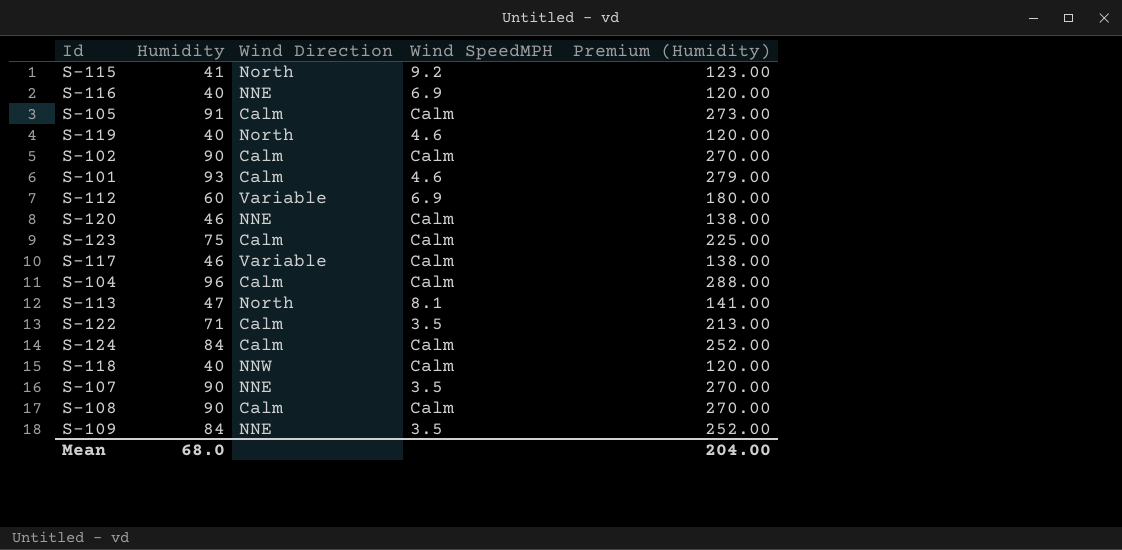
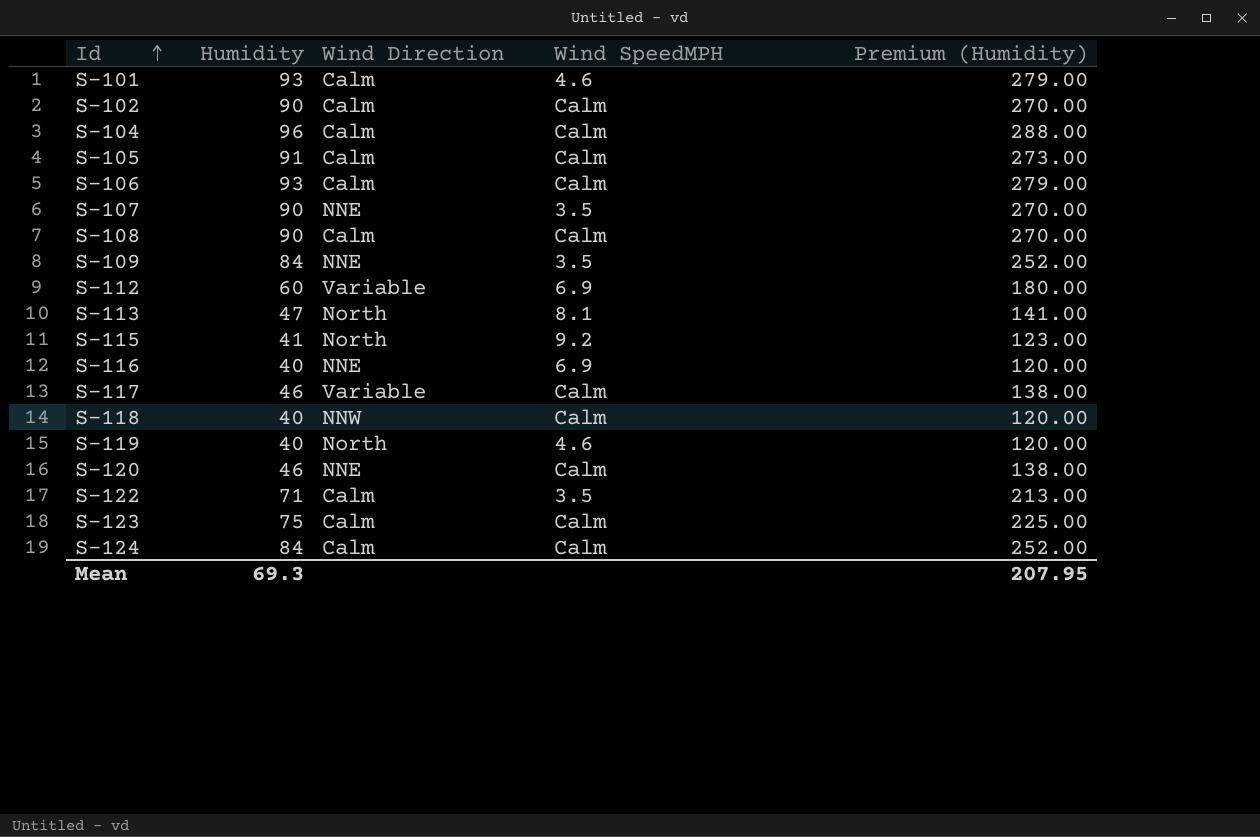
row order: none -> Id ascending
row S-106: none -> 93 | Calm | Calm | 279.00
Mean | Humidity: 68.0 -> 69.3
Mean | Premium (Humidity): 204.00 -> 207.95

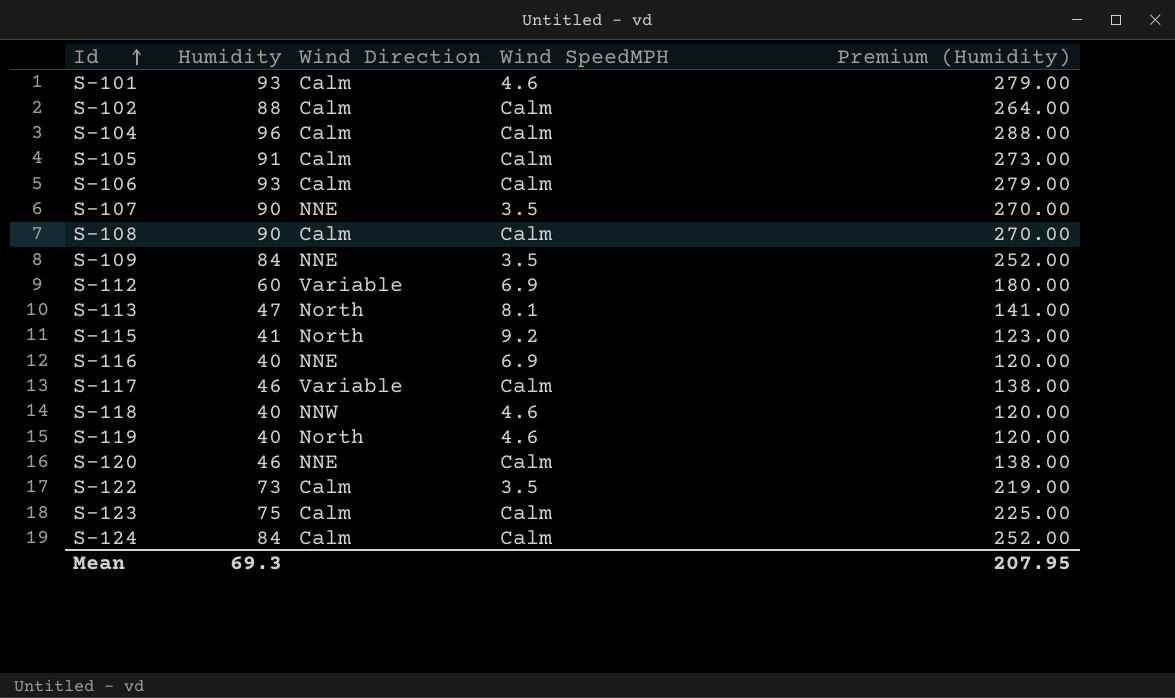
S-102 | Humidity: 90 -> 88
S-102 | Premium (Humidity): 270.00 -> 264.00
S-118 | Wind SpeedMPH: Calm -> 4.6
S-122 | Humidity: 71 -> 73
S-122 | Premium (Humidity): 213.00 -> 219.00

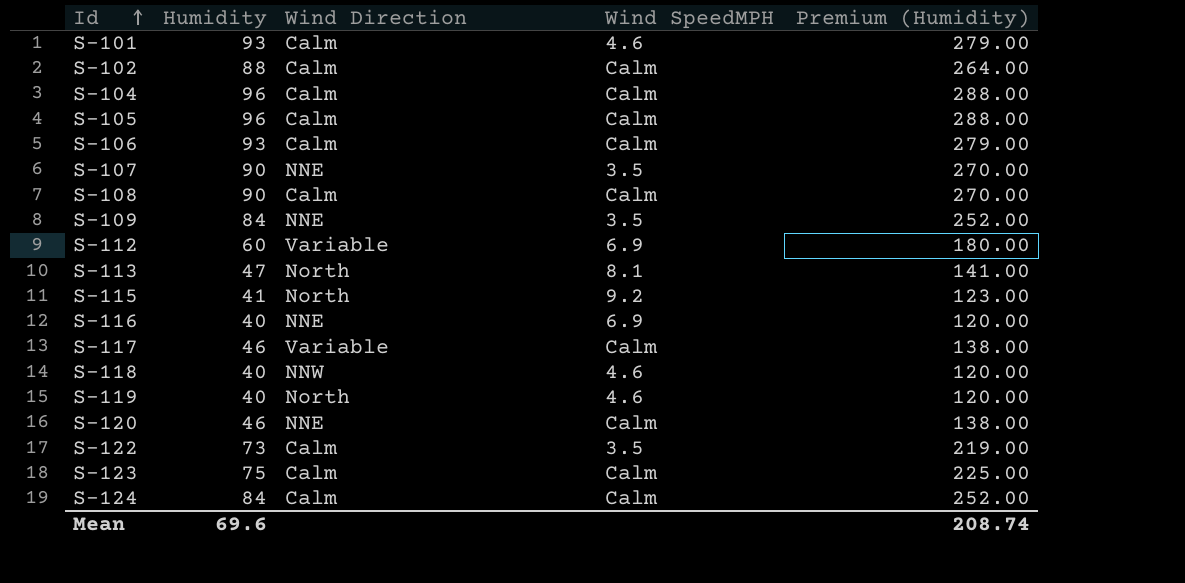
S-105 | Humidity: 91 -> 96
S-105 | Premium (Humidity): 273.00 -> 288.00
Mean | Humidity: 69.3 -> 69.6
Mean | Premium (Humidity): 207.95 -> 208.74

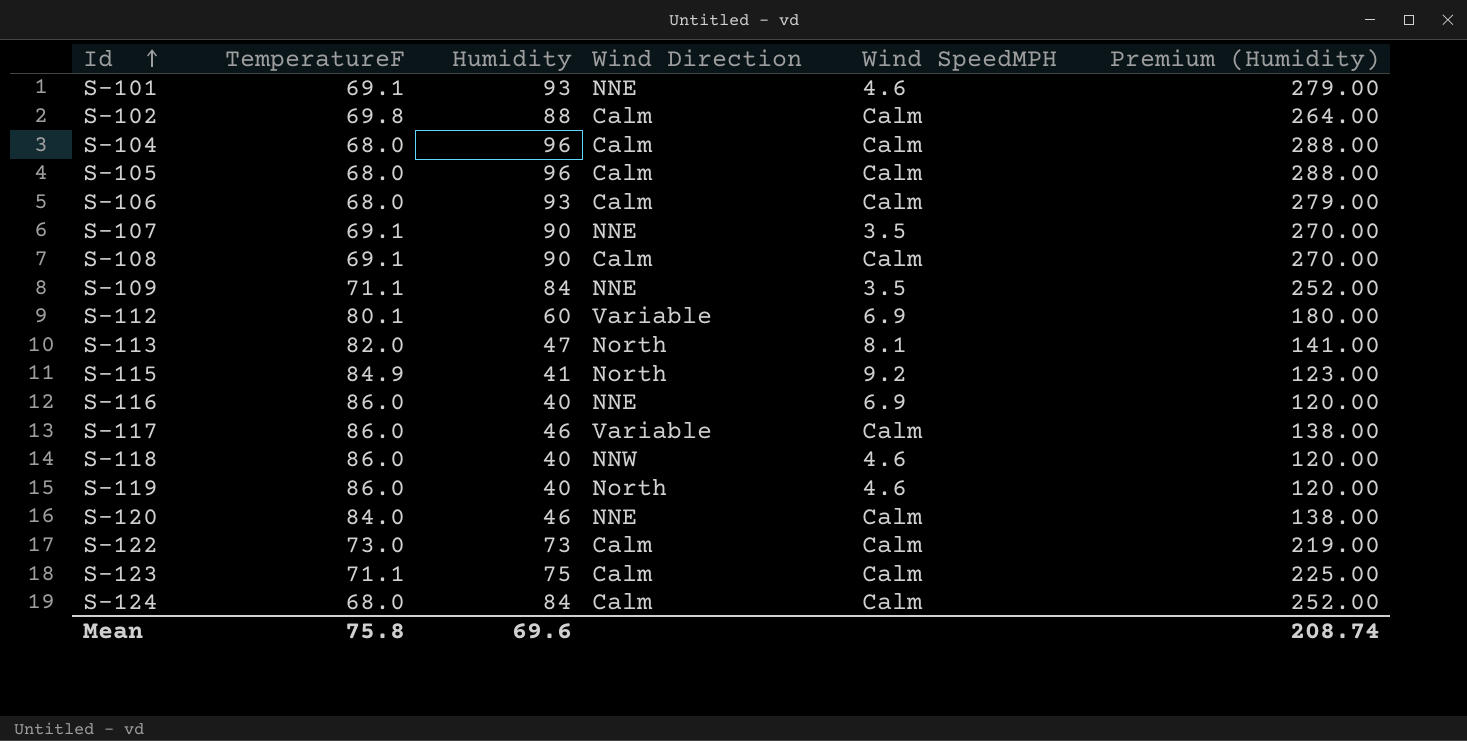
column TemperatureF | position: none -> 2
S-101 | Wind Direction: Calm -> NNE
S-122 | Wind SpeedMPH: 3.5 -> Calm

